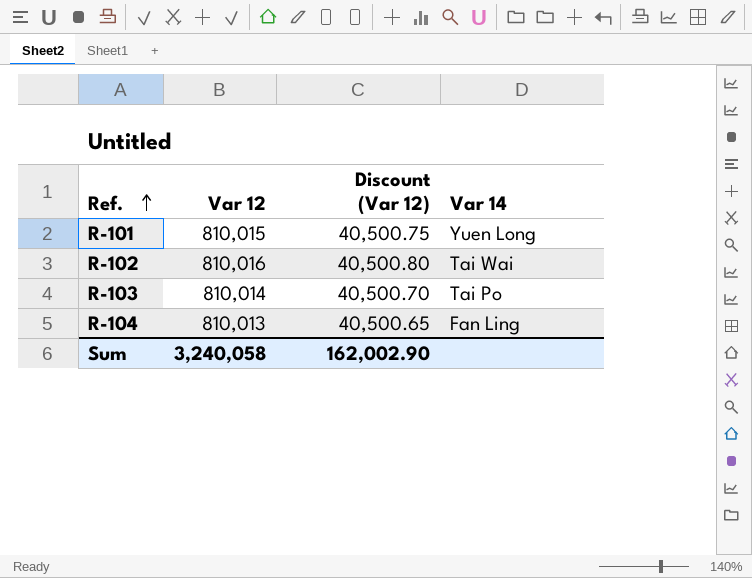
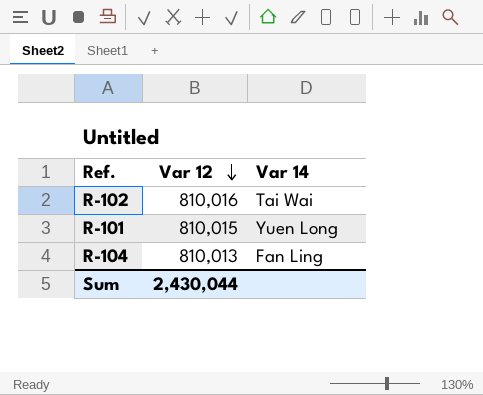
row order: Ref. ascending -> Var 12 descending
column Discount (Var 12) | formula: [Var 12] * 0.05 -> none
row R-103: 810,014 | 40,500.70 | Tai Po -> none
Sum | Var 12: 3,240,058 -> 2,430,044

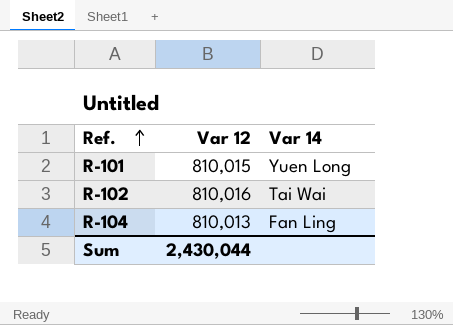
row order: Var 12 descending -> Ref. ascending

